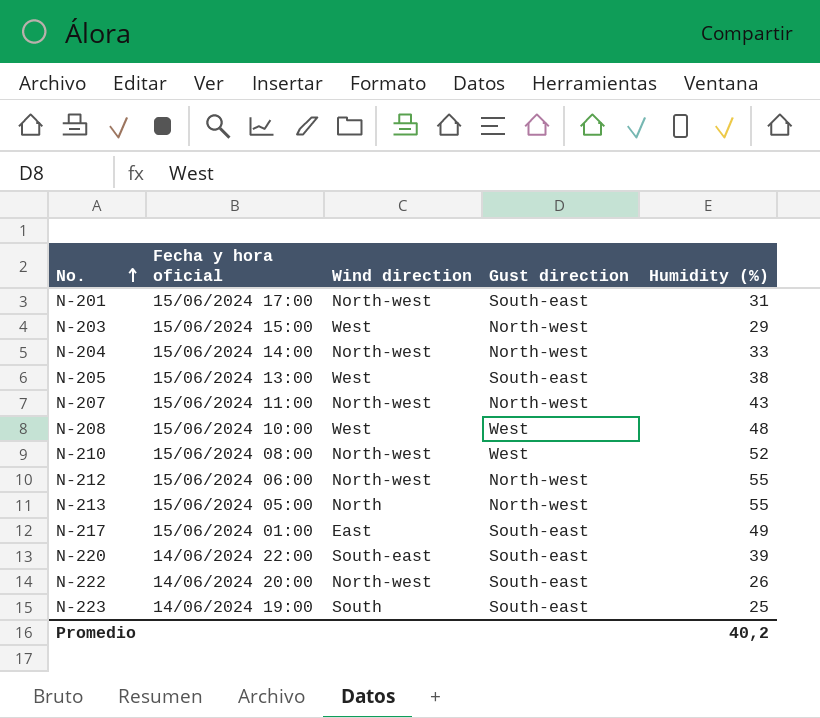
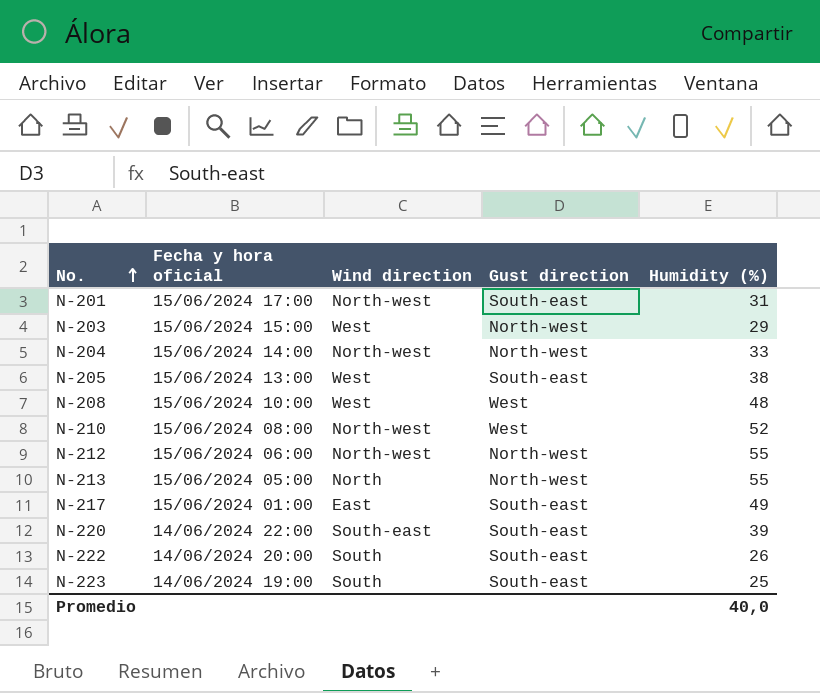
row N-207: 15/06/2024 11:00 | North-west | North-west | 43 -> none
N-222 | Wind direction: North-west -> South
Promedio | Humidity (%): 40,2 -> 40,0

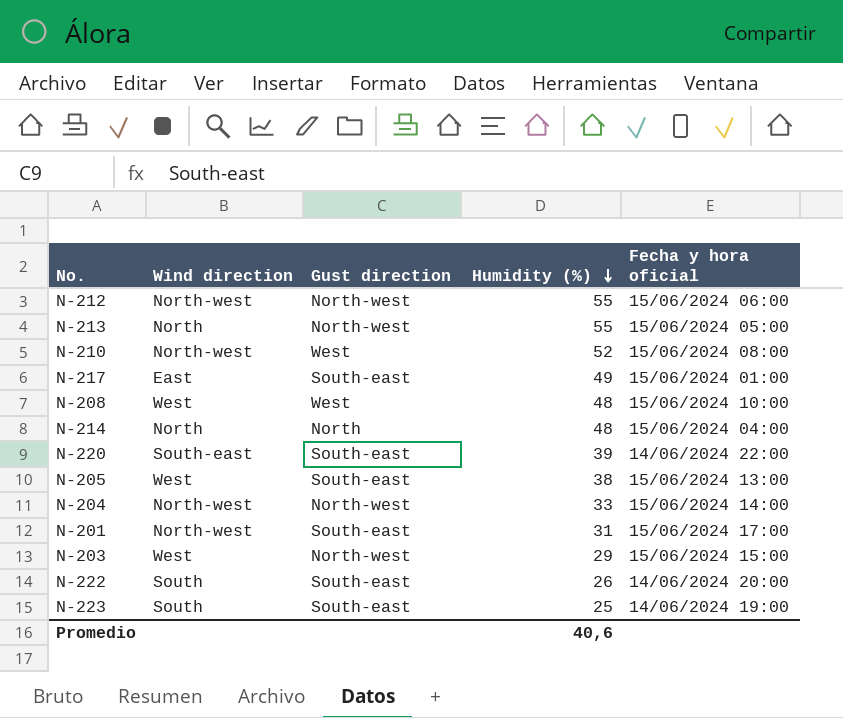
row order: No. ascending -> Humidity (%) descending
column Fecha y hora oficial | position: 2 -> 5
row N-214: none -> North | North | 48 | 15/06/2024 04:00
Promedio | Humidity (%): 40,0 -> 40,6

